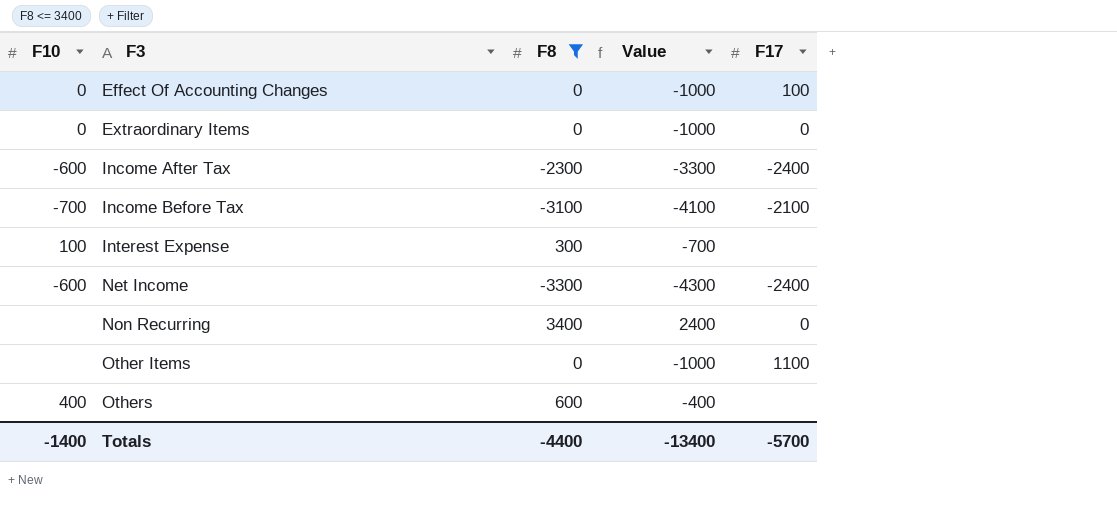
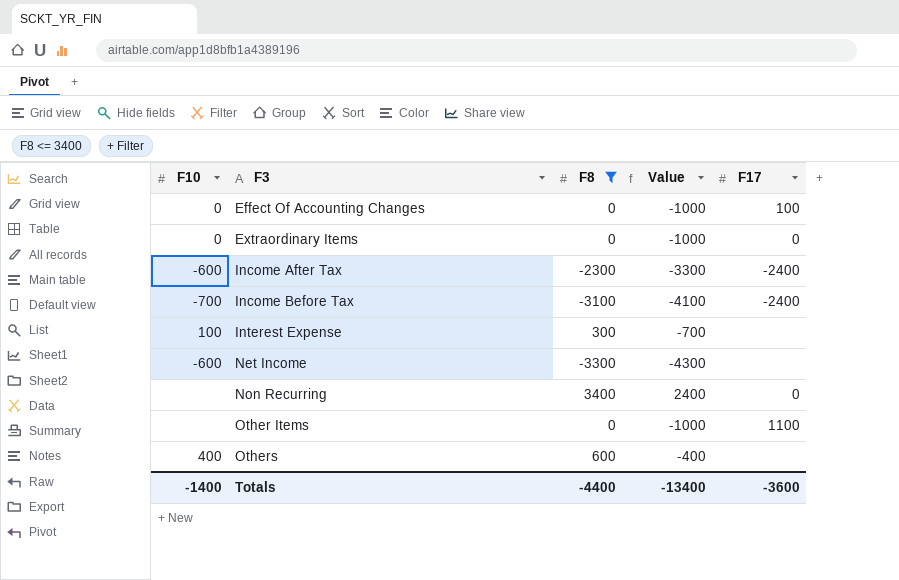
Income Before Tax | F17: -2100 -> -2400
Net Income | F17: -2400 -> none
Totals | F17: -5700 -> -3600

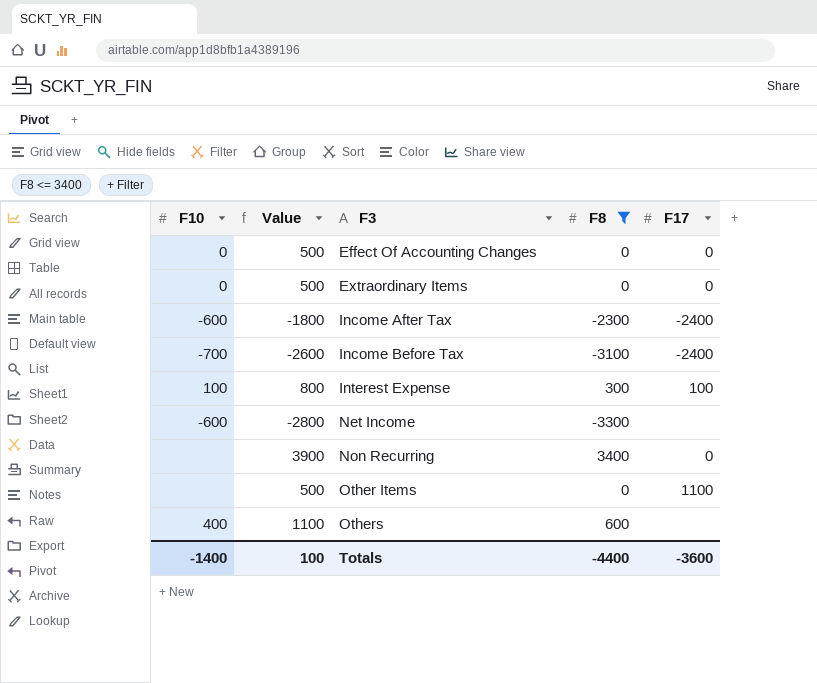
column Value | formula: [F8] - 1000 -> [F8] + 500
column Value | position: 4 -> 2
Effect Of Accounting Changes | F17: 100 -> 0
Interest Expense | F17: none -> 100
Totals | Value: -13400 -> 100

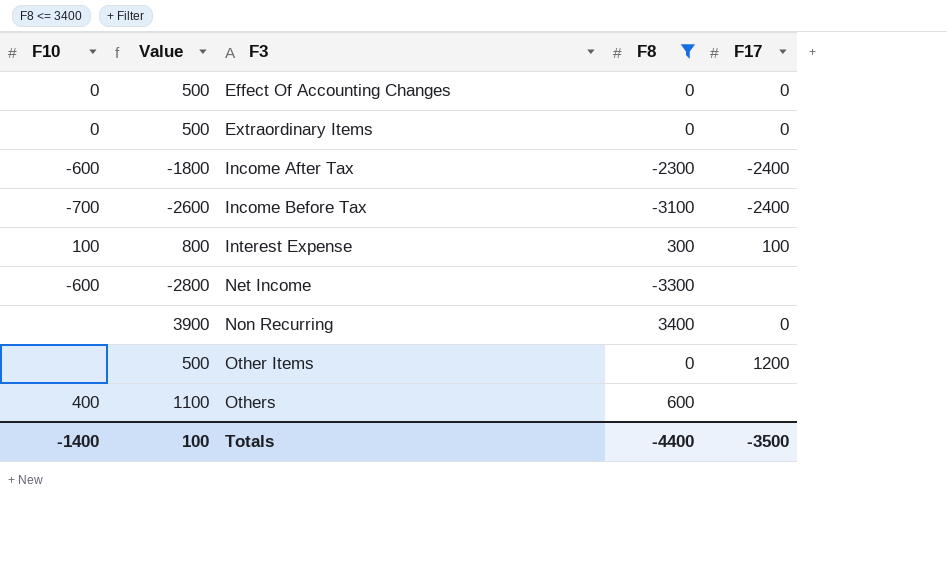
Other Items | F17: 1100 -> 1200
Totals | F17: -3600 -> -3500

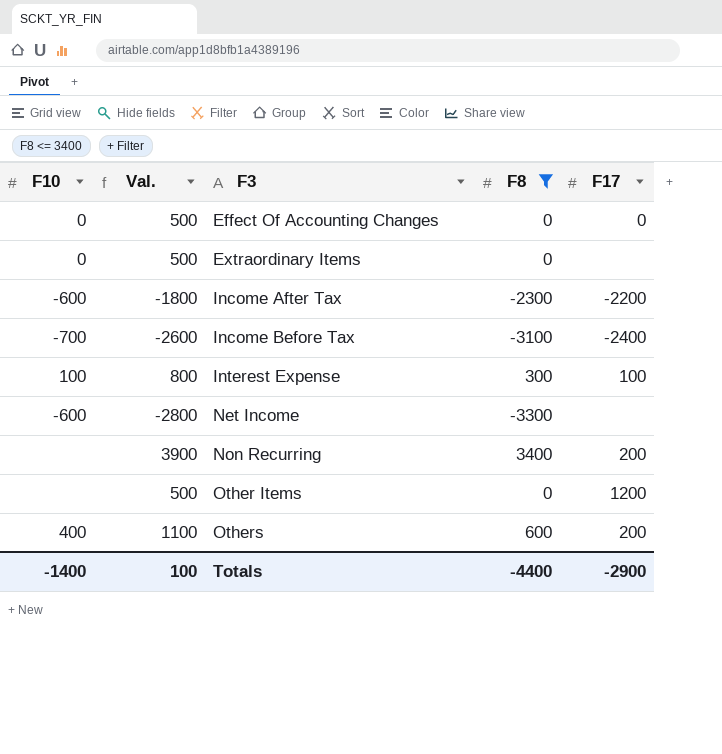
column name: Value -> Val.
Extraordinary Items | F17: 0 -> none
Income After Tax | F17: -2400 -> -2200
Non Recurring | F17: 0 -> 200
Others | F17: none -> 200
Totals | F17: -3500 -> -2900

